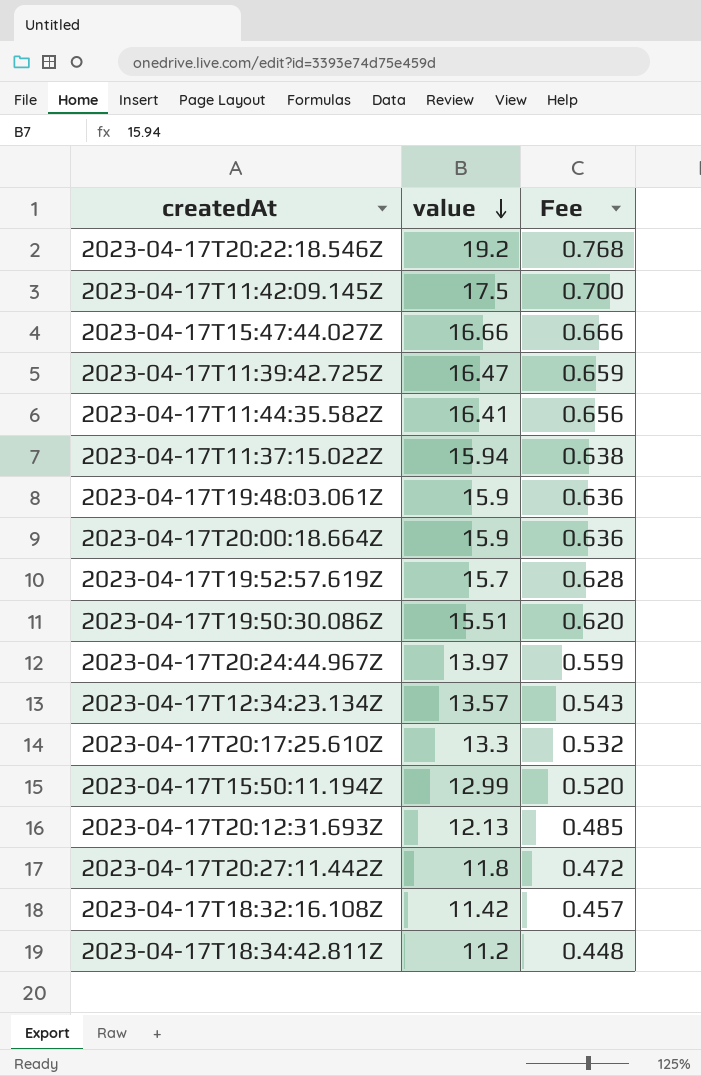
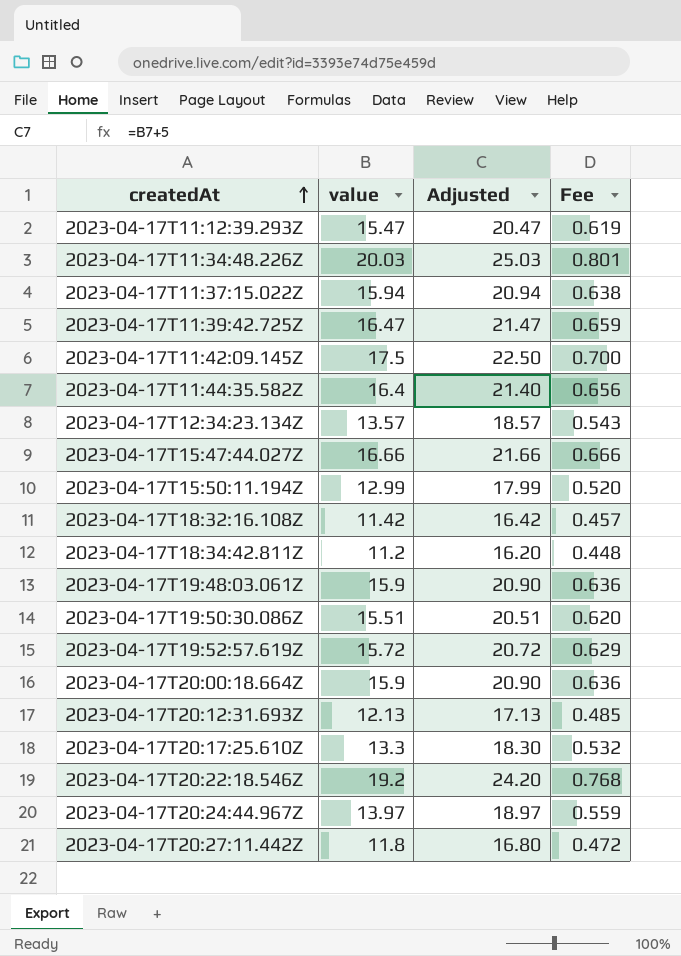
row order: value descending -> createdAt ascending
column Adjusted | formula: none -> [value] + 5
row 2023-04-17T11:12:39.293Z: none -> 15.47 | 20.47 | 0.619
row 2023-04-17T11:34:48.226Z: none -> 20.03 | 25.03 | 0.801
2023-04-17T11:44:35.582Z | value: 16.41 -> 16.4
2023-04-17T19:52:57.619Z | value: 15.7 -> 15.72
2023-04-17T19:52:57.619Z | Fee: 0.628 -> 0.629

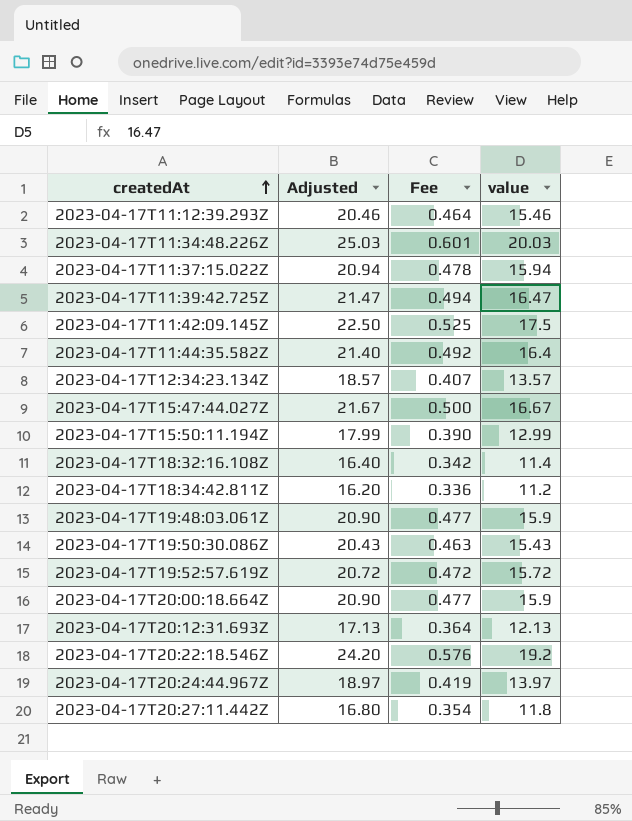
column Fee | formula: [value] * 0.04 -> [value] * 0.03
column value | position: 2 -> 4
row 2023-04-17T20:17:25.610Z: 13.3 | 18.30 | 0.532 -> none
2023-04-17T11:12:39.293Z | Adjusted: 20.47 -> 20.46
2023-04-17T11:12:39.293Z | value: 15.47 -> 15.46
2023-04-17T15:47:44.027Z | Adjusted: 21.66 -> 21.67
2023-04-17T15:47:44.027Z | value: 16.66 -> 16.67
2023-04-17T18:32:16.108Z | Adjusted: 16.42 -> 16.40
2023-04-17T18:32:16.108Z | value: 11.42 -> 11.4
2023-04-17T19:50:30.086Z | Adjusted: 20.51 -> 20.43
2023-04-17T19:50:30.086Z | value: 15.51 -> 15.43

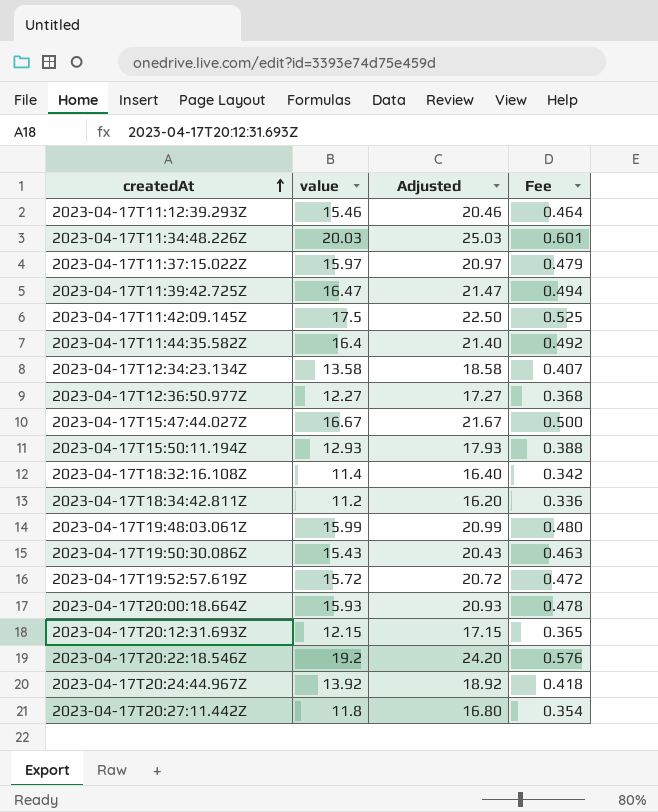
column value | position: 4 -> 2
2023-04-17T11:37:15.022Z | value: 15.94 -> 15.97
2023-04-17T11:37:15.022Z | Adjusted: 20.94 -> 20.97
2023-04-17T11:37:15.022Z | Fee: 0.478 -> 0.479
2023-04-17T12:34:23.134Z | value: 13.57 -> 13.58
2023-04-17T12:34:23.134Z | Adjusted: 18.57 -> 18.58
row 2023-04-17T12:36:50.977Z: none -> 12.27 | 17.27 | 0.368
2023-04-17T15:50:11.194Z | value: 12.99 -> 12.93
2023-04-17T15:50:11.194Z | Adjusted: 17.99 -> 17.93
2023-04-17T15:50:11.194Z | Fee: 0.390 -> 0.388
2023-04-17T19:48:03.061Z | value: 15.9 -> 15.99
2023-04-17T19:48:03.061Z | Adjusted: 20.90 -> 20.99
2023-04-17T19:48:03.061Z | Fee: 0.477 -> 0.480
2023-04-17T20:00:18.664Z | value: 15.9 -> 15.93
2023-04-17T20:00:18.664Z | Adjusted: 20.90 -> 20.93
2023-04-17T20:00:18.664Z | Fee: 0.477 -> 0.478
2023-04-17T20:12:31.693Z | value: 12.13 -> 12.15
2023-04-17T20:12:31.693Z | Adjusted: 17.13 -> 17.15
2023-04-17T20:12:31.693Z | Fee: 0.364 -> 0.365
2023-04-17T20:24:44.967Z | value: 13.97 -> 13.92
2023-04-17T20:24:44.967Z | Adjusted: 18.97 -> 18.92
2023-04-17T20:24:44.967Z | Fee: 0.419 -> 0.418

